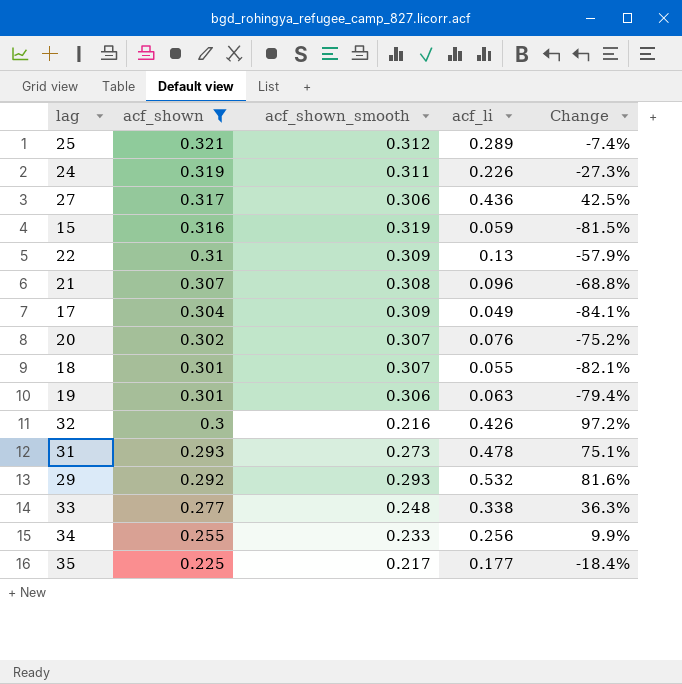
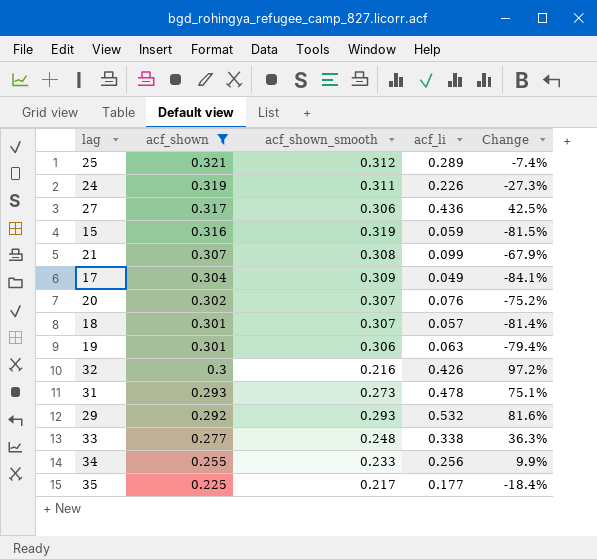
row 22: 0.31 | 0.309 | 0.13 | -57.9% -> none
21 | acf_li: 0.096 -> 0.099
21 | Change: -68.8% -> -67.9%
18 | acf_li: 0.055 -> 0.057
18 | Change: -82.1% -> -81.4%

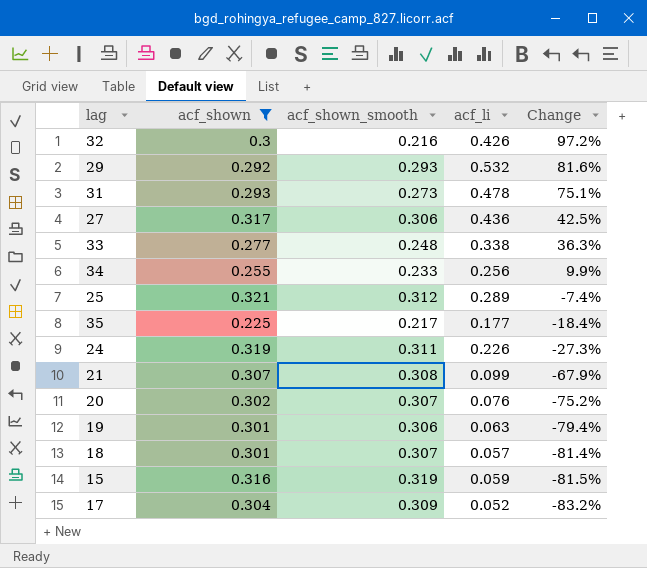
row order: acf_shown descending -> Change descending
17 | acf_li: 0.049 -> 0.052
17 | Change: -84.1% -> -83.2%

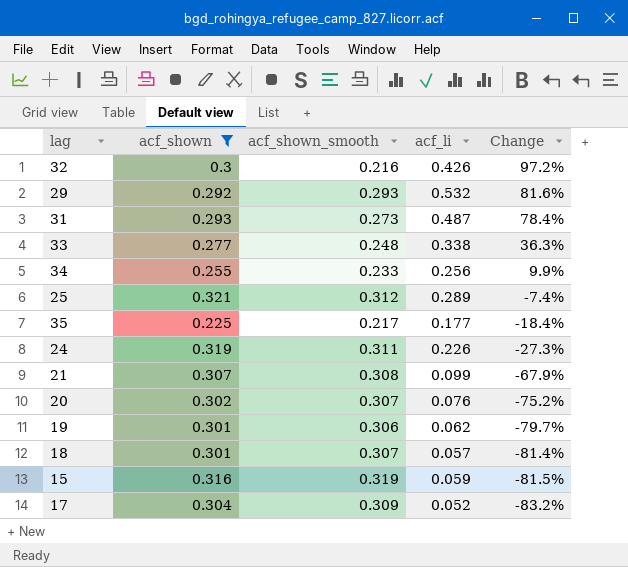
row 27: 0.317 | 0.306 | 0.436 | 42.5% -> none
31 | acf_li: 0.478 -> 0.487
31 | Change: 75.1% -> 78.4%
19 | acf_li: 0.063 -> 0.062
19 | Change: -79.4% -> -79.7%

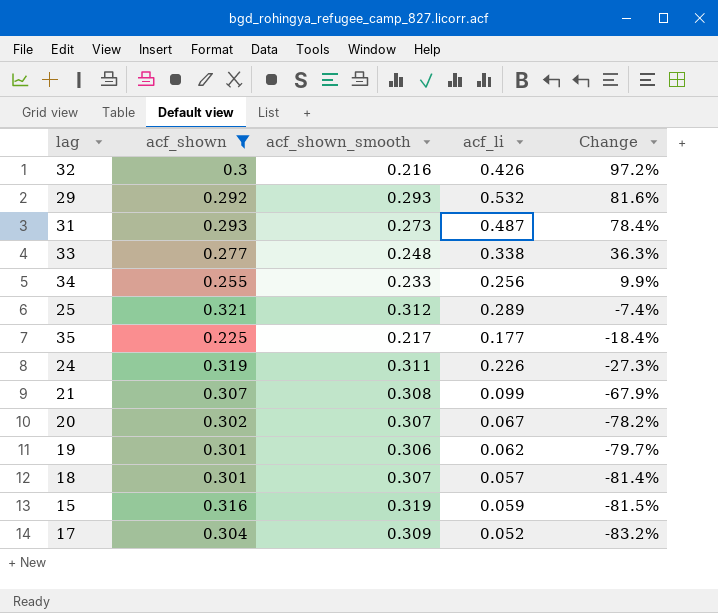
20 | acf_li: 0.076 -> 0.067
20 | Change: -75.2% -> -78.2%

